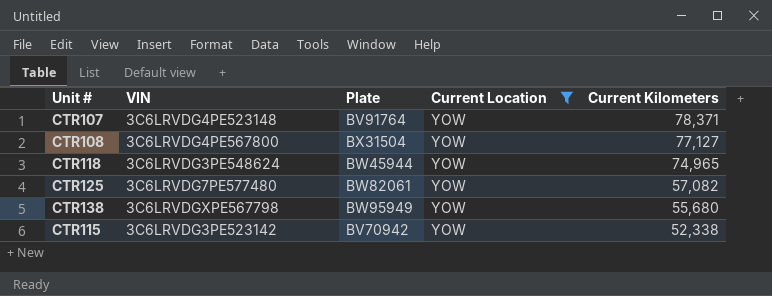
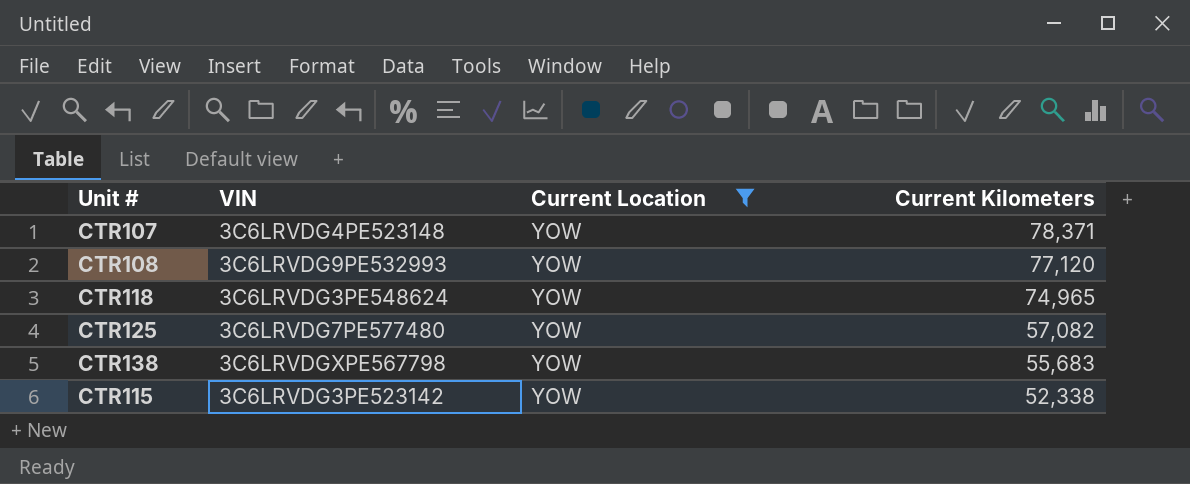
column Plate | position: 3 -> none
CTR108 | VIN: 3C6LRVDG4PE567800 -> 3C6LRVDG9PE532993
CTR108 | Current Kilometers: 77,127 -> 77,120
CTR138 | Current Kilometers: 55,680 -> 55,683

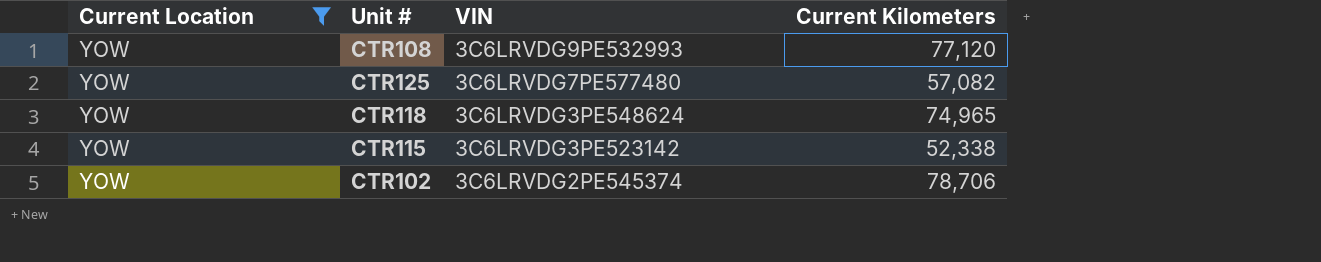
row order: Current Kilometers descending -> VIN descending
column Current Location | position: 3 -> 1
row CTR107: 3C6LRVDG4PE523148 | YOW | 78,371 -> none
row CTR138: 3C6LRVDGXPE567798 | YOW | 55,683 -> none
row CTR102: none -> YOW | 3C6LRVDG2PE545374 | 78,706

